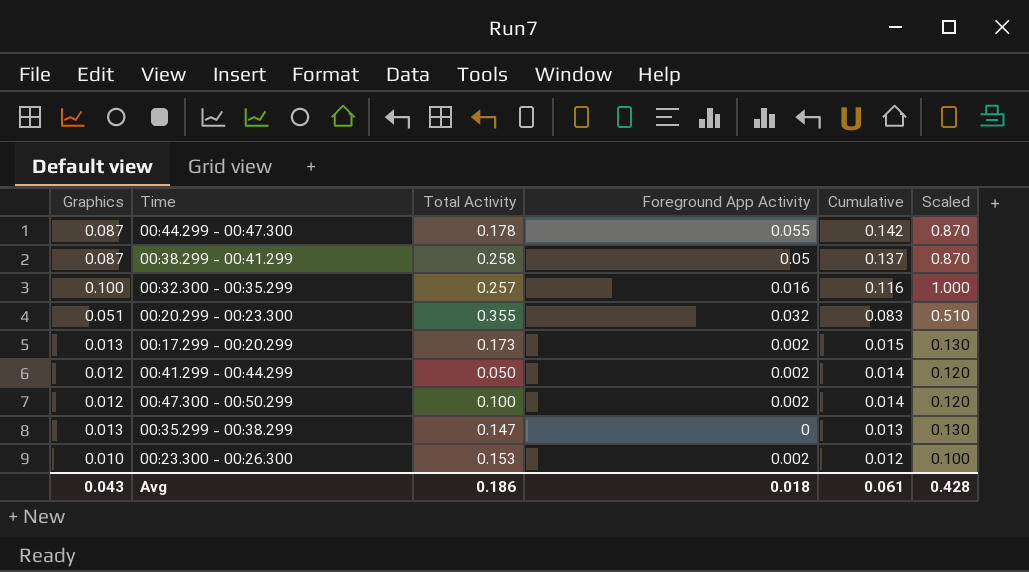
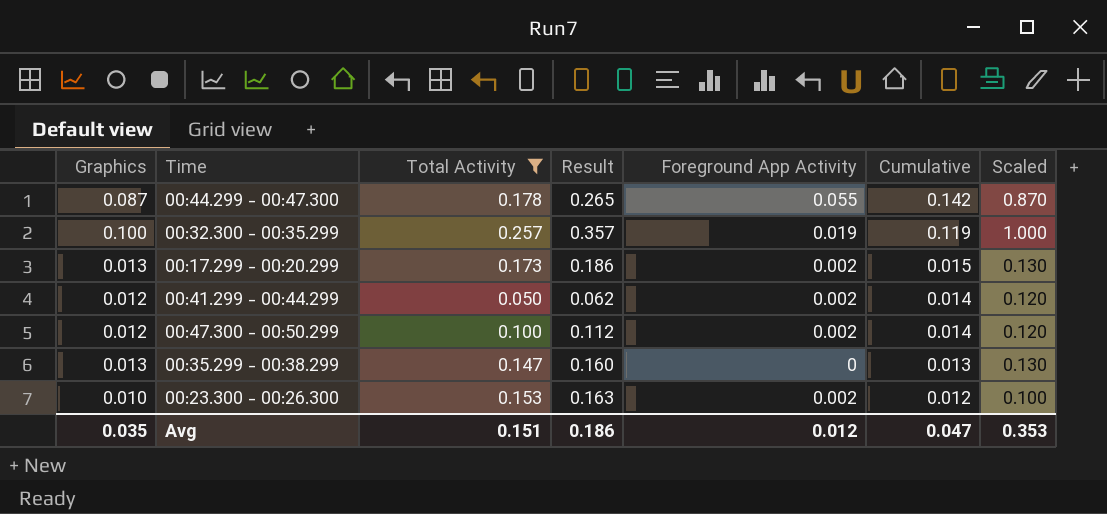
filter: none -> Total Activity <= 0.257
column Result | formula: none -> [Graphics] + [Total Activity]
00:32.300 - 00:35.299 | Foreground App Activity: 0.016 -> 0.019
00:32.300 - 00:35.299 | Cumulative: 0.116 -> 0.119
Avg | Graphics: 0.043 -> 0.035
Avg | Total Activity: 0.186 -> 0.151
Avg | Foreground App Activity: 0.018 -> 0.012
Avg | Cumulative: 0.061 -> 0.047
Avg | Scaled: 0.428 -> 0.353

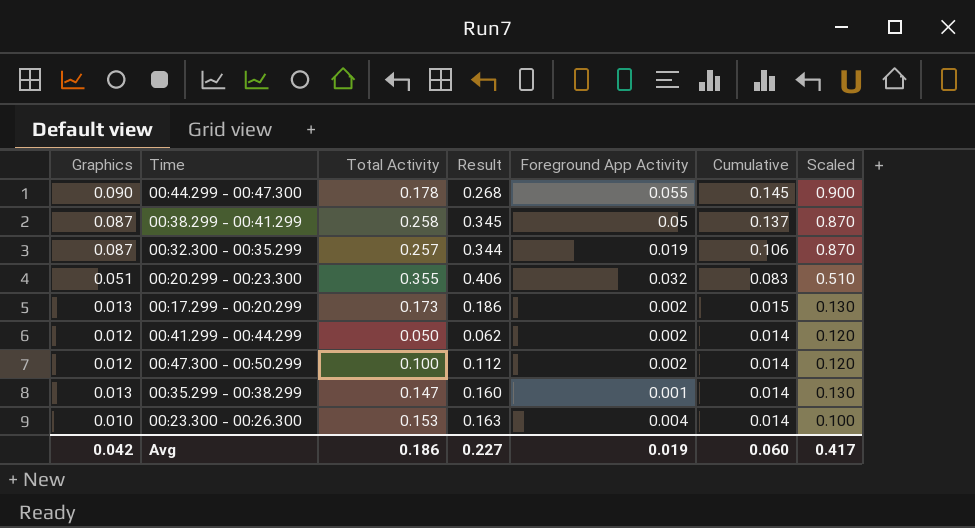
filter: Total Activity <= 0.257 -> none
00:44.299 - 00:47.300 | Graphics: 0.087 -> 0.090
00:44.299 - 00:47.300 | Result: 0.265 -> 0.268
00:44.299 - 00:47.300 | Cumulative: 0.142 -> 0.145
00:44.299 - 00:47.300 | Scaled: 0.870 -> 0.900
00:32.300 - 00:35.299 | Graphics: 0.100 -> 0.087
00:32.300 - 00:35.299 | Result: 0.357 -> 0.344
00:32.300 - 00:35.299 | Cumulative: 0.119 -> 0.106
00:32.300 - 00:35.299 | Scaled: 1.000 -> 0.870
00:35.299 - 00:38.299 | Foreground App Activity: 0 -> 0.001
00:35.299 - 00:38.299 | Cumulative: 0.013 -> 0.014
00:23.300 - 00:26.300 | Foreground App Activity: 0.002 -> 0.004
00:23.300 - 00:26.300 | Cumulative: 0.012 -> 0.014
Avg | Graphics: 0.035 -> 0.042
Avg | Total Activity: 0.151 -> 0.186
Avg | Result: 0.186 -> 0.227
Avg | Foreground App Activity: 0.012 -> 0.019
Avg | Cumulative: 0.047 -> 0.060
Avg | Scaled: 0.353 -> 0.417

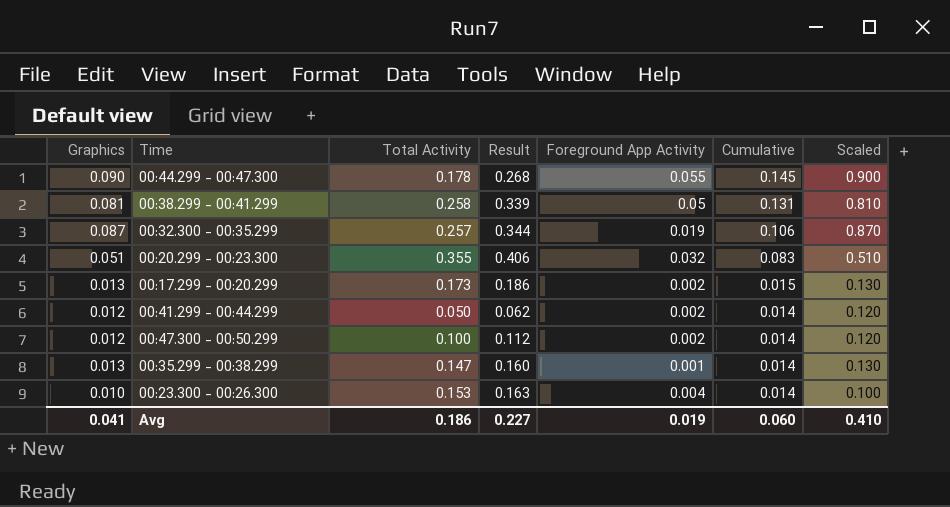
00:38.299 - 00:41.299 | Graphics: 0.087 -> 0.081
00:38.299 - 00:41.299 | Result: 0.345 -> 0.339
00:38.299 - 00:41.299 | Cumulative: 0.137 -> 0.131
00:38.299 - 00:41.299 | Scaled: 0.870 -> 0.810
Avg | Graphics: 0.042 -> 0.041
Avg | Scaled: 0.417 -> 0.410

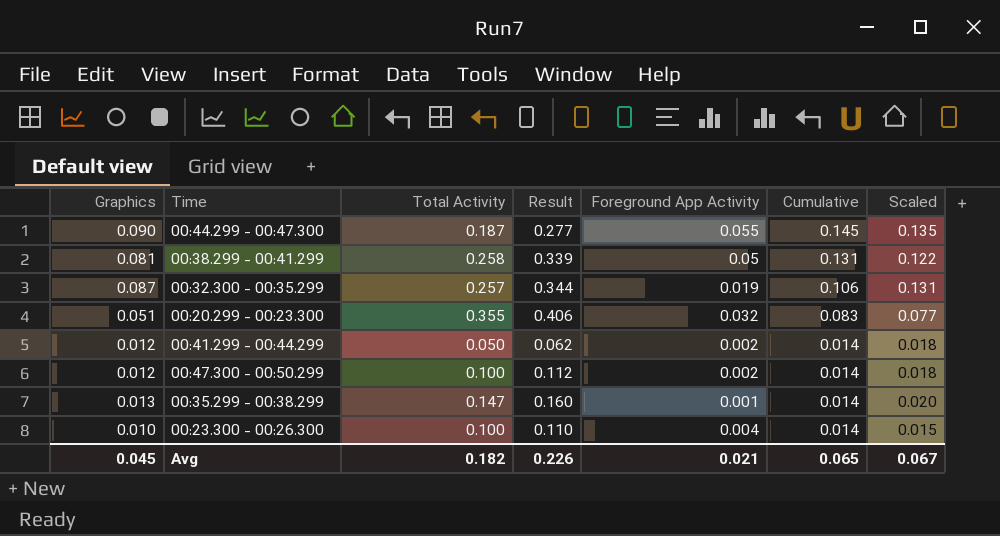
column Scaled | formula: [Graphics] * 10 -> [Graphics] * 1.5
row 00:17.299 - 00:20.299: 0.013 | 0.173 | 0.186 | 0.002 | 0.015 | 0.130 -> none
00:44.299 - 00:47.300 | Total Activity: 0.178 -> 0.187
00:44.299 - 00:47.300 | Result: 0.268 -> 0.277
00:23.300 - 00:26.300 | Total Activity: 0.153 -> 0.100
00:23.300 - 00:26.300 | Result: 0.163 -> 0.110
Avg | Graphics: 0.041 -> 0.045
Avg | Total Activity: 0.186 -> 0.182
Avg | Result: 0.227 -> 0.226
Avg | Foreground App Activity: 0.019 -> 0.021
Avg | Cumulative: 0.060 -> 0.065
Avg | Scaled: 0.410 -> 0.067

